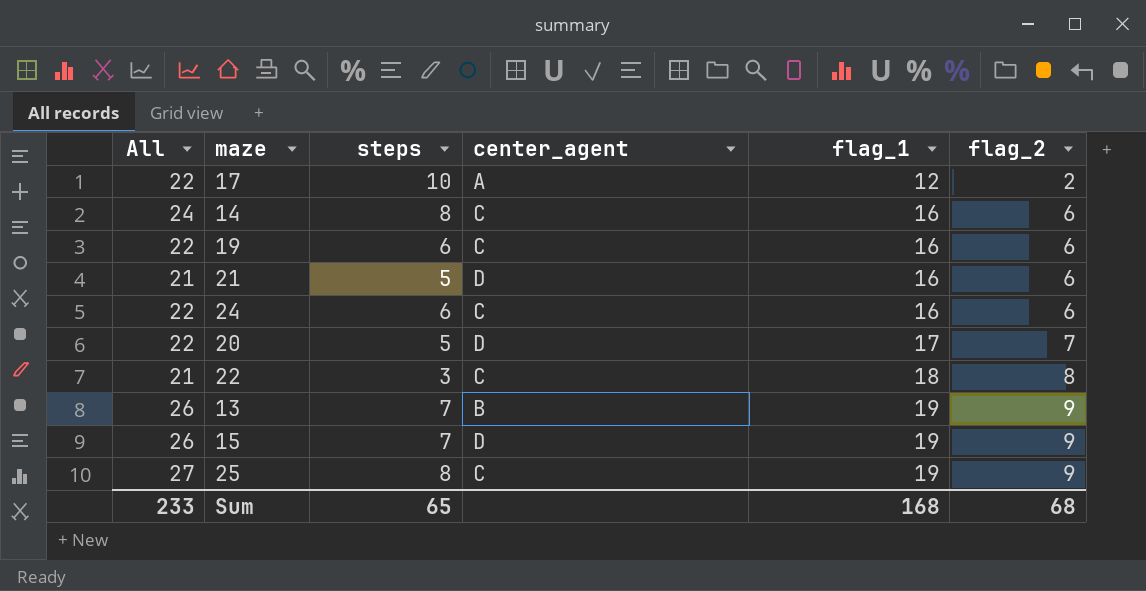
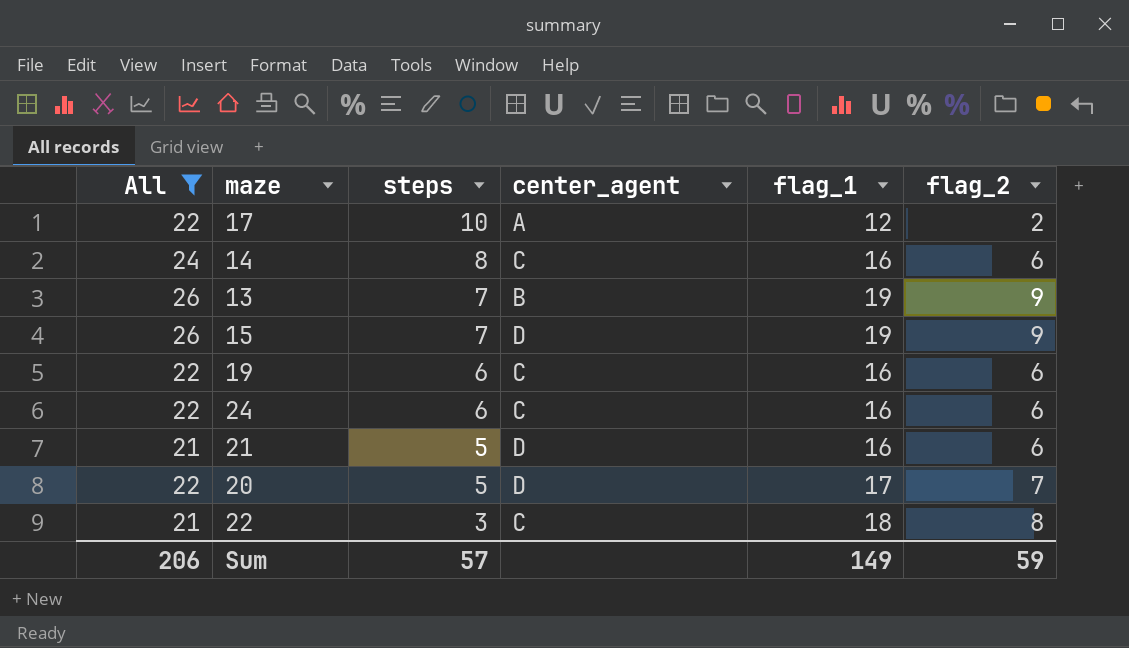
filter: none -> All != 27
row order: flag_1 ascending -> steps descending
Sum | All: 233 -> 206
Sum | steps: 65 -> 57
Sum | flag_1: 168 -> 149
Sum | flag_2: 68 -> 59

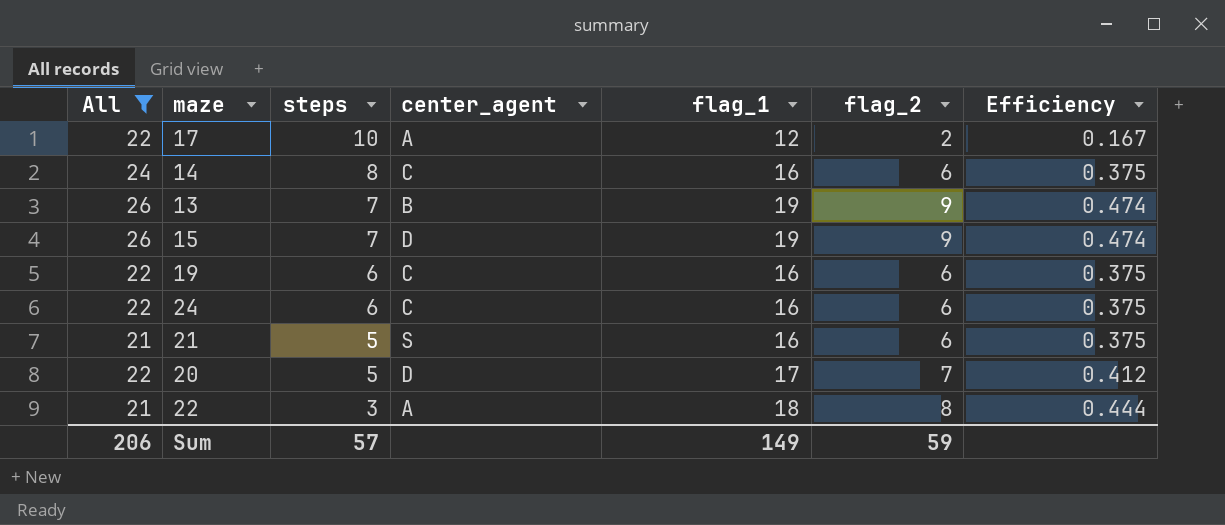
column Efficiency | formula: none -> [flag_2] / [flag_1]
21 | center_agent: D -> S
22 | center_agent: C -> A

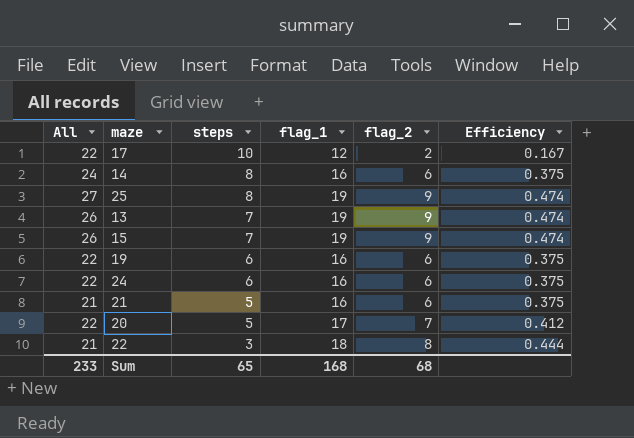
filter: All != 27 -> none
column center_agent | position: 4 -> none
Sum | All: 206 -> 233
Sum | steps: 57 -> 65
Sum | flag_1: 149 -> 168
Sum | flag_2: 59 -> 68

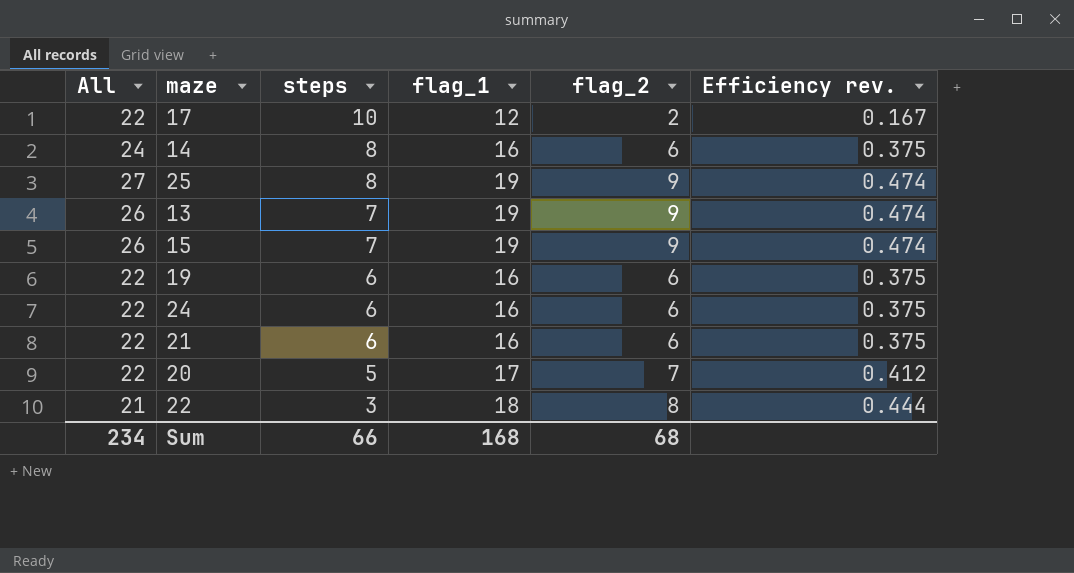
column name: Efficiency -> Efficiency rev.
21 | All: 21 -> 22
21 | steps: 5 -> 6
Sum | All: 233 -> 234
Sum | steps: 65 -> 66

